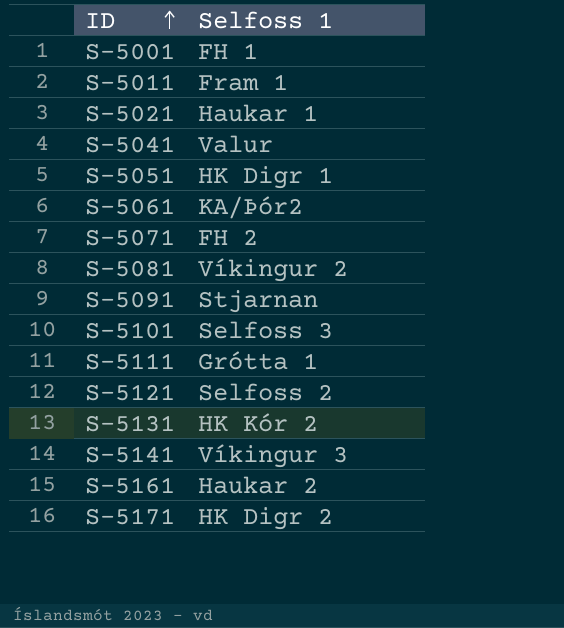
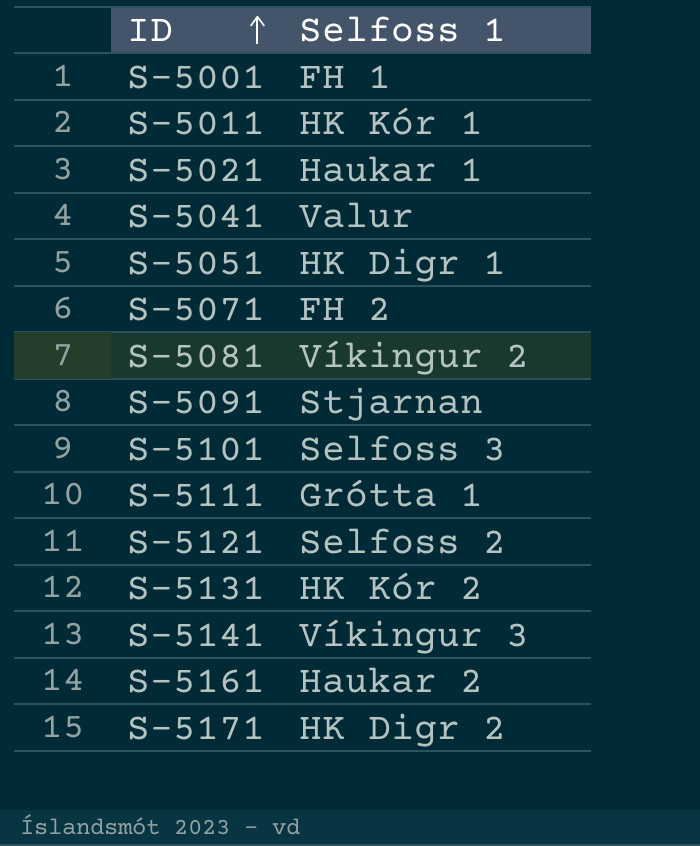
row S-5061: KA/Þór2 -> none
S-5011 | Selfoss 1: Fram 1 -> HK Kór 1

